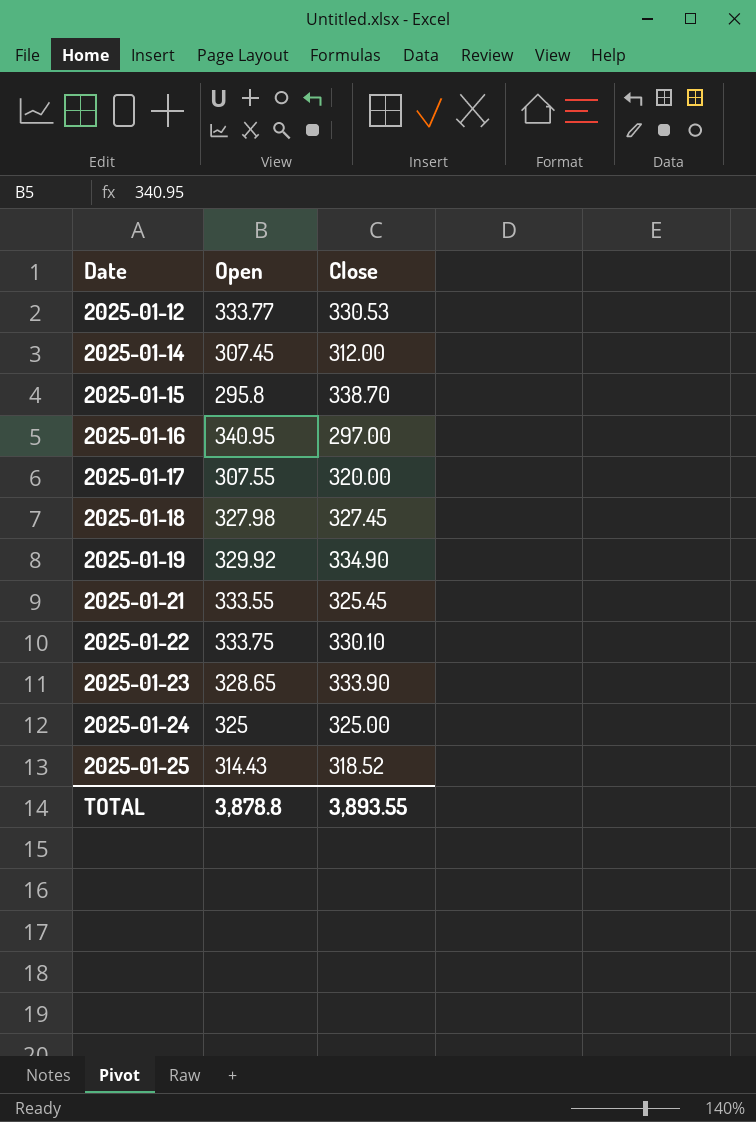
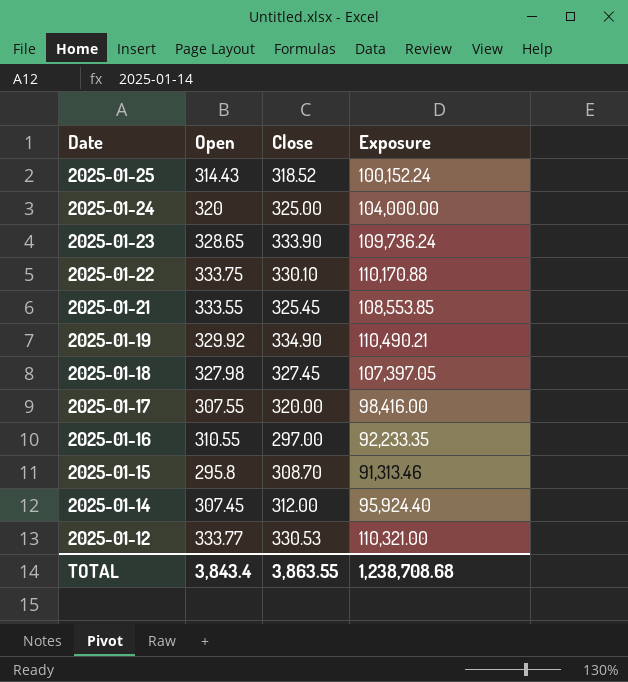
row order: Date ascending -> Date descending
column Exposure | formula: none -> [Open] * [Close]
2025-01-24 | Open: 325 -> 320
2025-01-16 | Open: 340.95 -> 310.55
2025-01-15 | Close: 338.70 -> 308.70
TOTAL | Open: 3,878.8 -> 3,843.4
TOTAL | Close: 3,893.55 -> 3,863.55

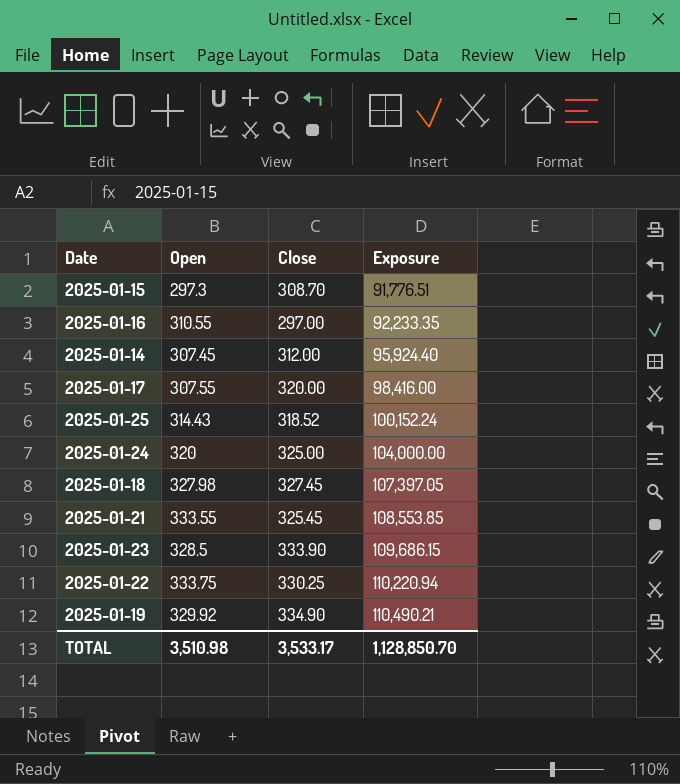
row order: Date descending -> Exposure ascending
row 2025-01-12: 333.77 | 330.53 | 110,321.00 -> none
2025-01-15 | Open: 295.8 -> 297.3
2025-01-15 | Exposure: 91,313.46 -> 91,776.51
2025-01-23 | Open: 328.65 -> 328.5
2025-01-23 | Exposure: 109,736.24 -> 109,686.15
2025-01-22 | Close: 330.10 -> 330.25
2025-01-22 | Exposure: 110,170.88 -> 110,220.94
TOTAL | Open: 3,843.4 -> 3,510.98
TOTAL | Close: 3,863.55 -> 3,533.17
TOTAL | Exposure: 1,238,708.68 -> 1,128,850.70

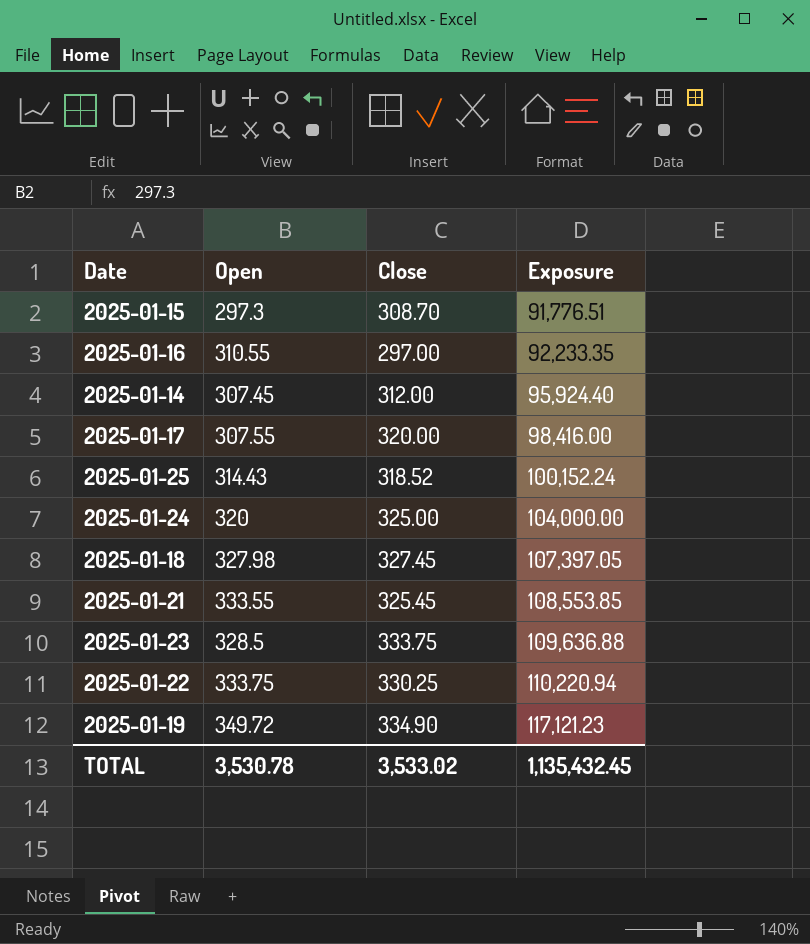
2025-01-23 | Close: 333.90 -> 333.75
2025-01-23 | Exposure: 109,686.15 -> 109,636.88
2025-01-19 | Open: 329.92 -> 349.72
2025-01-19 | Exposure: 110,490.21 -> 117,121.23
TOTAL | Open: 3,510.98 -> 3,530.78
TOTAL | Close: 3,533.17 -> 3,533.02
TOTAL | Exposure: 1,128,850.70 -> 1,135,432.45

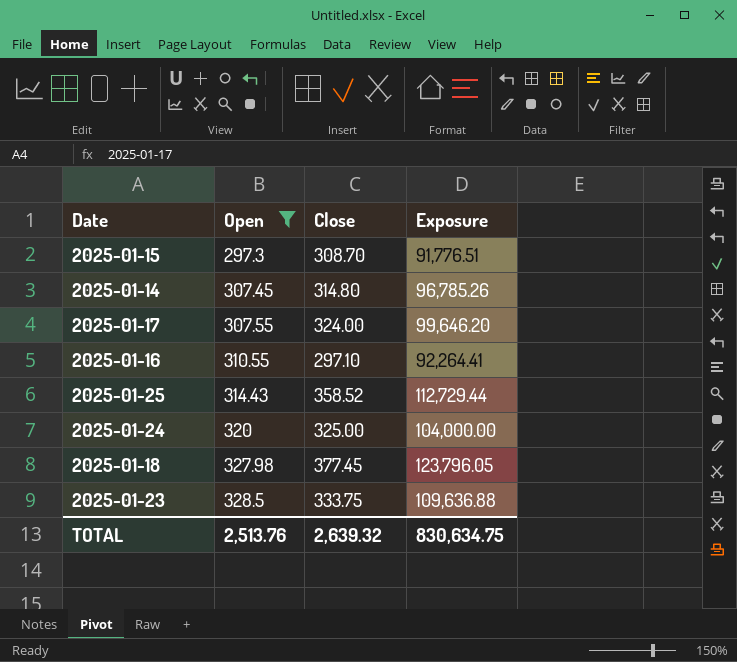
filter: none -> Open <= 328.5
row order: Exposure ascending -> Open ascending
2025-01-14 | Close: 312.00 -> 314.80
2025-01-14 | Exposure: 95,924.40 -> 96,785.26
2025-01-17 | Close: 320.00 -> 324.00
2025-01-17 | Exposure: 98,416.00 -> 99,646.20
2025-01-16 | Close: 297.00 -> 297.10
2025-01-16 | Exposure: 92,233.35 -> 92,264.41
2025-01-25 | Close: 318.52 -> 358.52
2025-01-25 | Exposure: 100,152.24 -> 112,729.44
2025-01-18 | Close: 327.45 -> 377.45
2025-01-18 | Exposure: 107,397.05 -> 123,796.05
TOTAL | Open: 3,530.78 -> 2,513.76
TOTAL | Close: 3,533.02 -> 2,639.32
TOTAL | Exposure: 1,135,432.45 -> 830,634.75

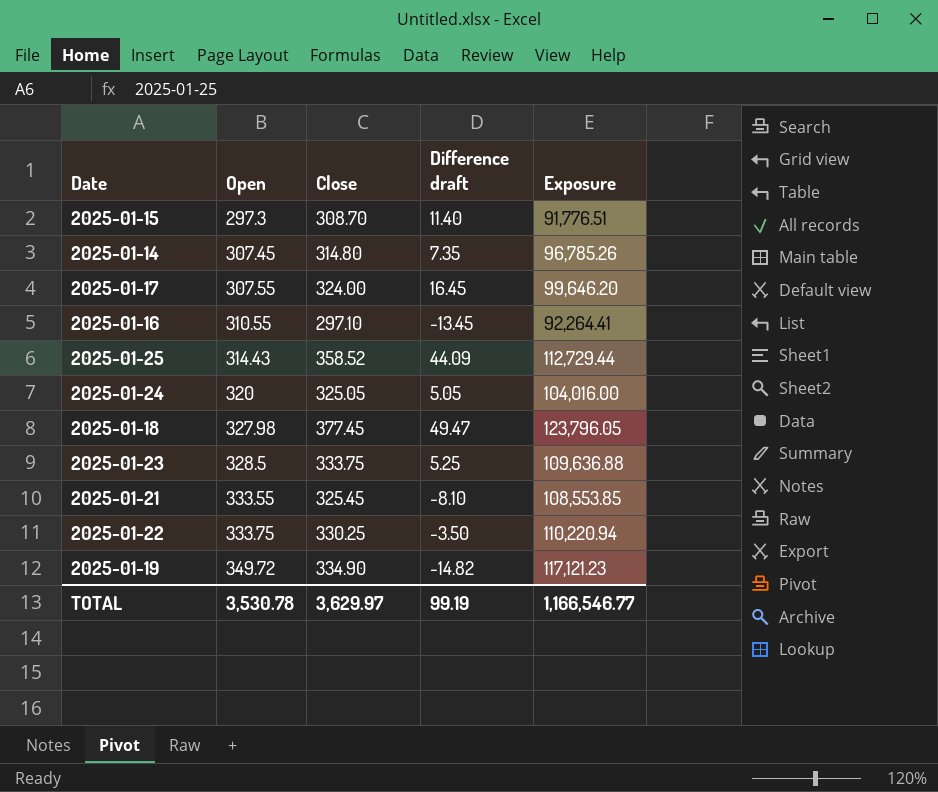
filter: Open <= 328.5 -> none
column Difference draft | formula: none -> [Close] - [Open]
2025-01-24 | Close: 325.00 -> 325.05
2025-01-24 | Exposure: 104,000.00 -> 104,016.00
TOTAL | Open: 2,513.76 -> 3,530.78
TOTAL | Close: 2,639.32 -> 3,629.97
TOTAL | Exposure: 830,634.75 -> 1,166,546.77

